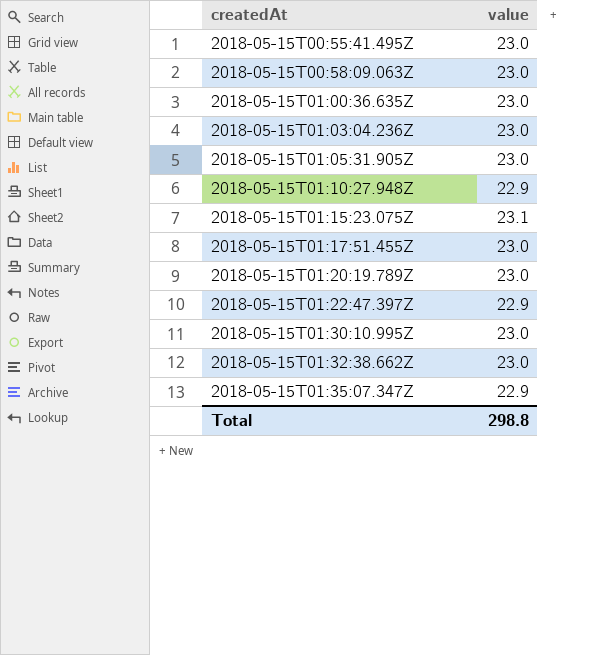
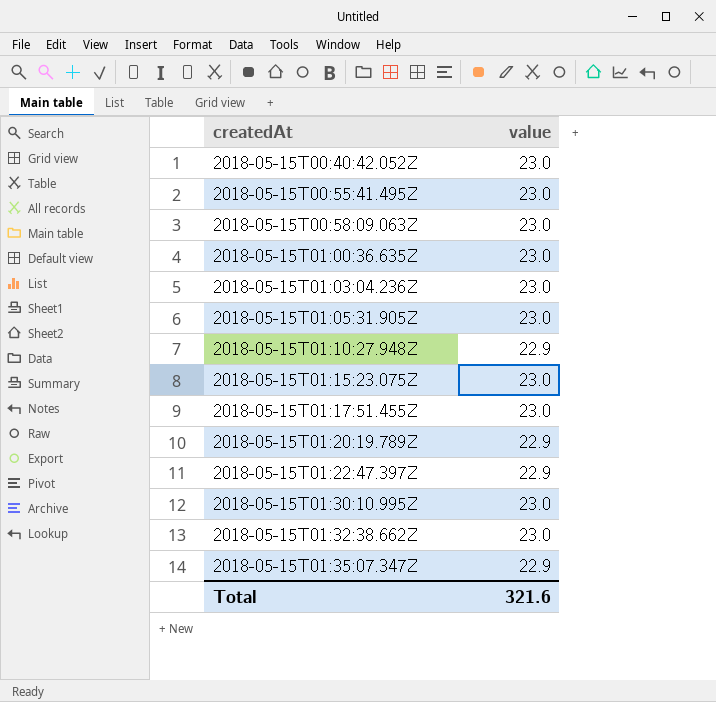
row 2018-05-15T00:40:42.052Z: none -> 23.0
2018-05-15T01:15:23.075Z | value: 23.1 -> 23.0
2018-05-15T01:20:19.789Z | value: 23.0 -> 22.9
Total | value: 298.8 -> 321.6

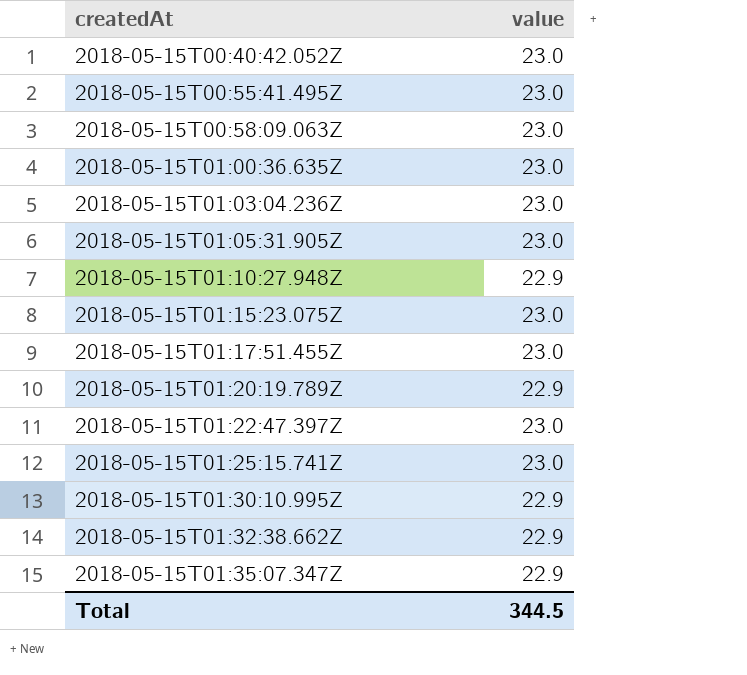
2018-05-15T01:22:47.397Z | value: 22.9 -> 23.0
row 2018-05-15T01:25:15.741Z: none -> 23.0
2018-05-15T01:30:10.995Z | value: 23.0 -> 22.9
2018-05-15T01:32:38.662Z | value: 23.0 -> 22.9
Total | value: 321.6 -> 344.5

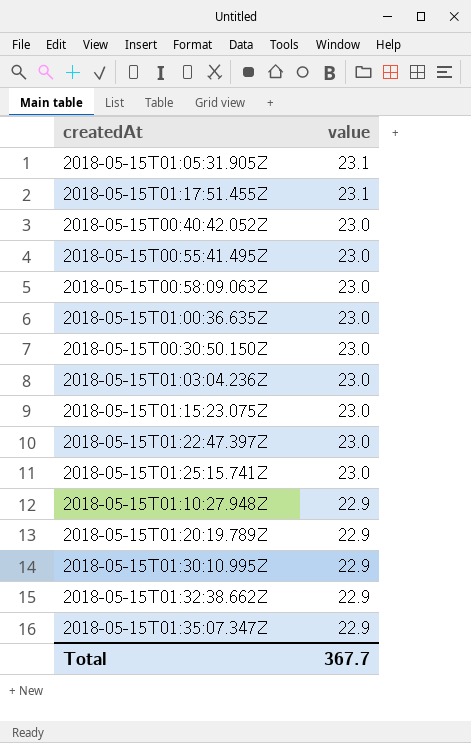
row order: createdAt ascending -> value descending
2018-05-15T01:05:31.905Z | value: 23.0 -> 23.1
2018-05-15T01:17:51.455Z | value: 23.0 -> 23.1
row 2018-05-15T00:30:50.150Z: none -> 23.0
Total | value: 344.5 -> 367.7

